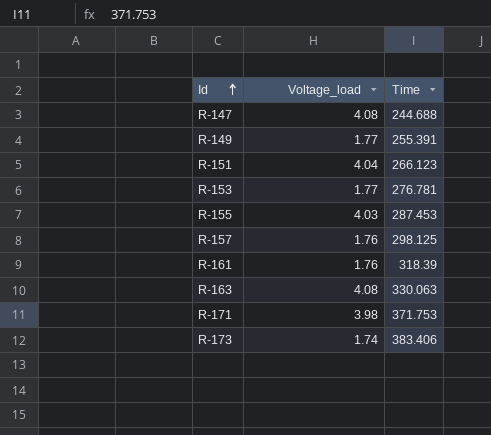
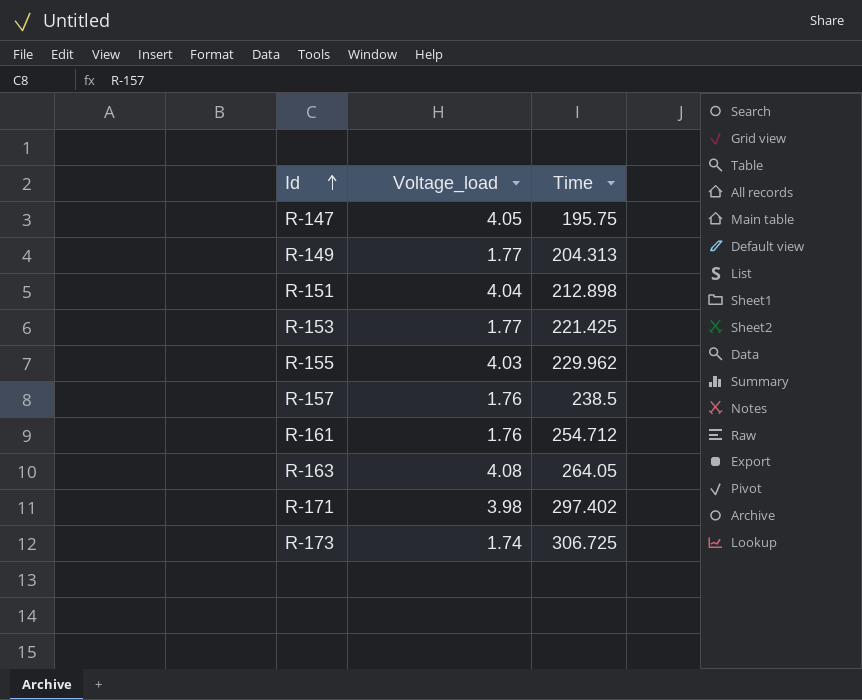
R-147 | Voltage_load: 4.08 -> 4.05
R-147 | Time: 244.688 -> 195.75
R-149 | Time: 255.391 -> 204.313
R-151 | Time: 266.123 -> 212.898
R-153 | Time: 276.781 -> 221.425
R-155 | Time: 287.453 -> 229.962
R-157 | Time: 298.125 -> 238.5
R-161 | Time: 318.39 -> 254.712
R-163 | Time: 330.063 -> 264.05
R-171 | Time: 371.753 -> 297.402
R-173 | Time: 383.406 -> 306.725

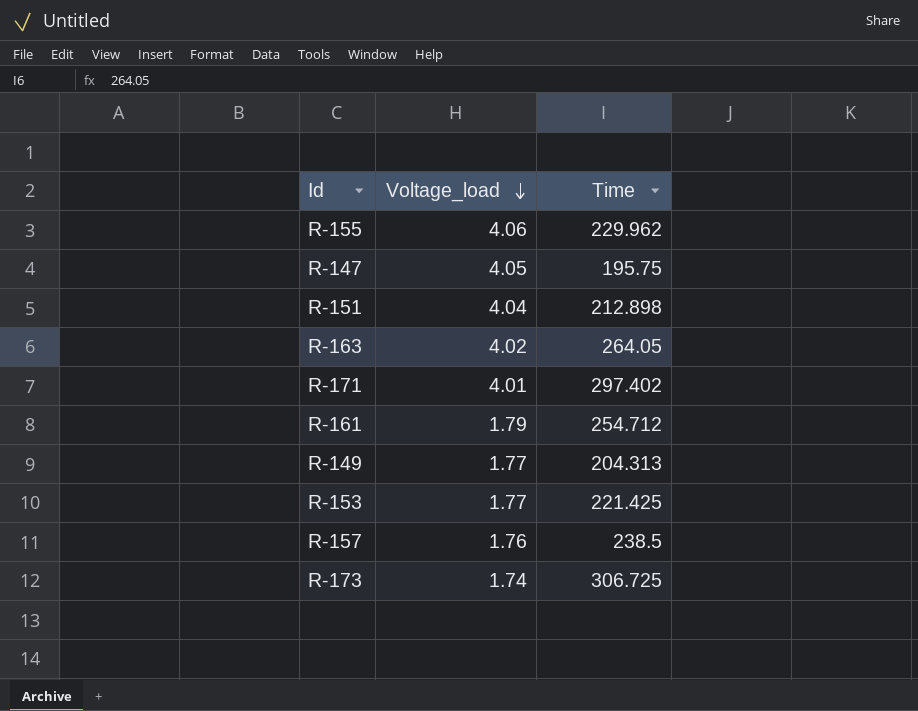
row order: Id ascending -> Voltage_load descending
R-155 | Voltage_load: 4.03 -> 4.06
R-163 | Voltage_load: 4.08 -> 4.02
R-171 | Voltage_load: 3.98 -> 4.01
R-161 | Voltage_load: 1.76 -> 1.79

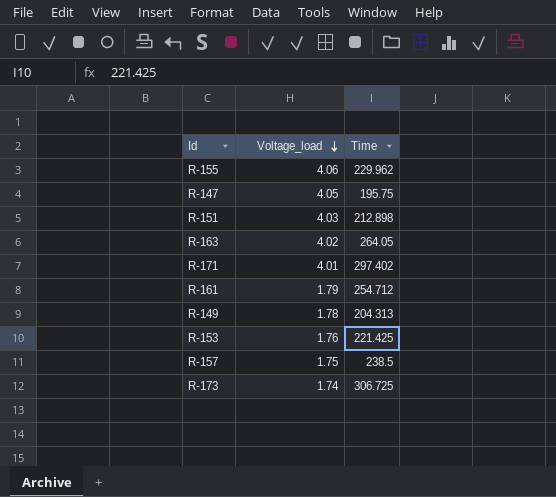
R-151 | Voltage_load: 4.04 -> 4.03
R-149 | Voltage_load: 1.77 -> 1.78
R-153 | Voltage_load: 1.77 -> 1.76
R-157 | Voltage_load: 1.76 -> 1.75

